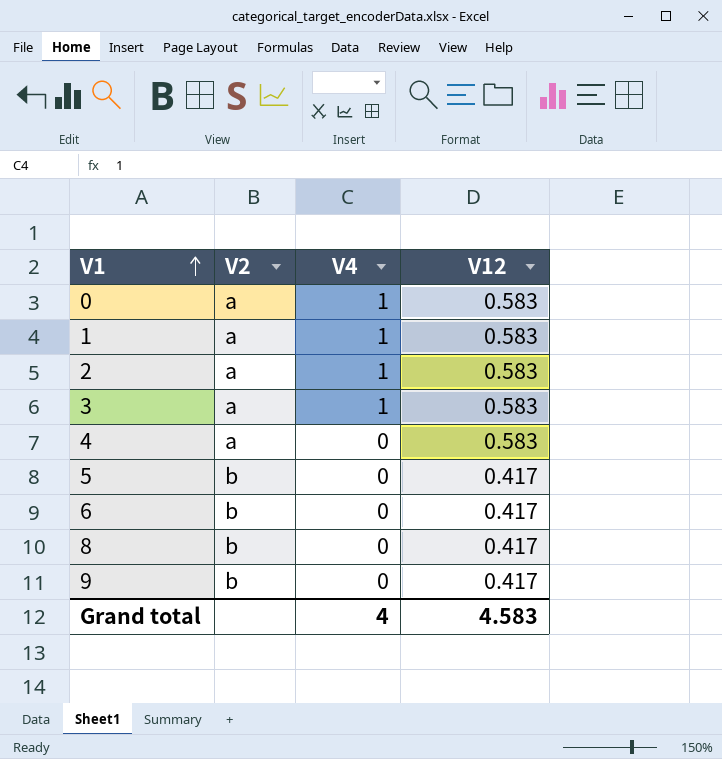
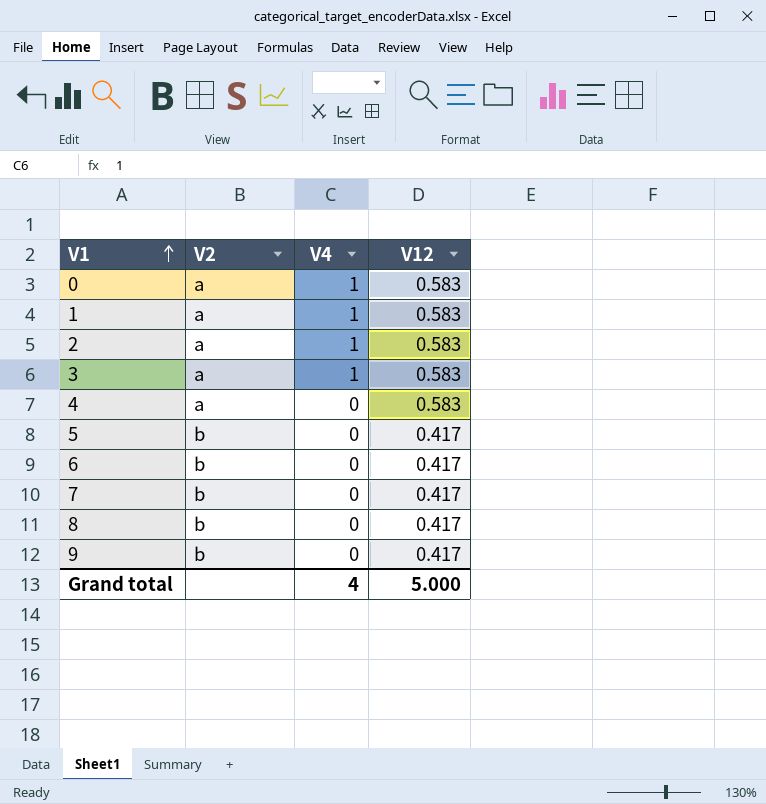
row 7: none -> b | 0 | 0.417
Grand total | V12: 4.583 -> 5.000

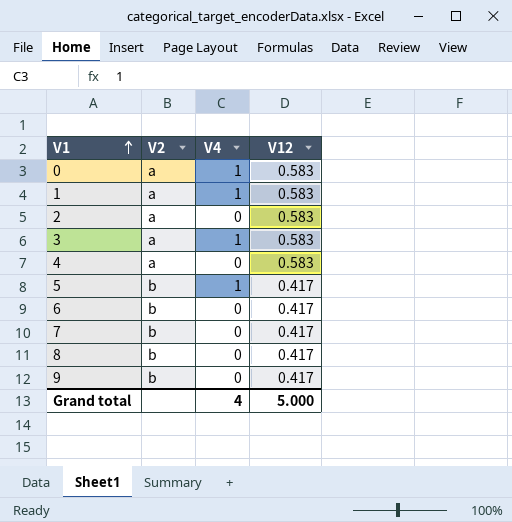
2 | V4: 1 -> 0
5 | V4: 0 -> 1

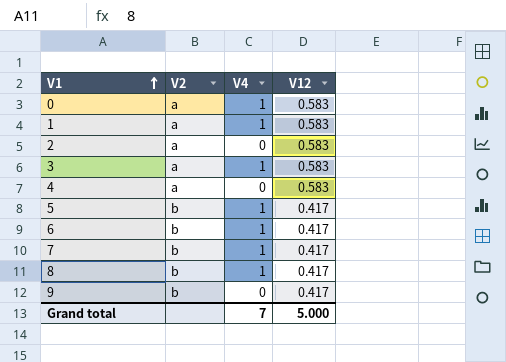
6 | V4: 0 -> 1
7 | V4: 0 -> 1
8 | V4: 0 -> 1
Grand total | V4: 4 -> 7

